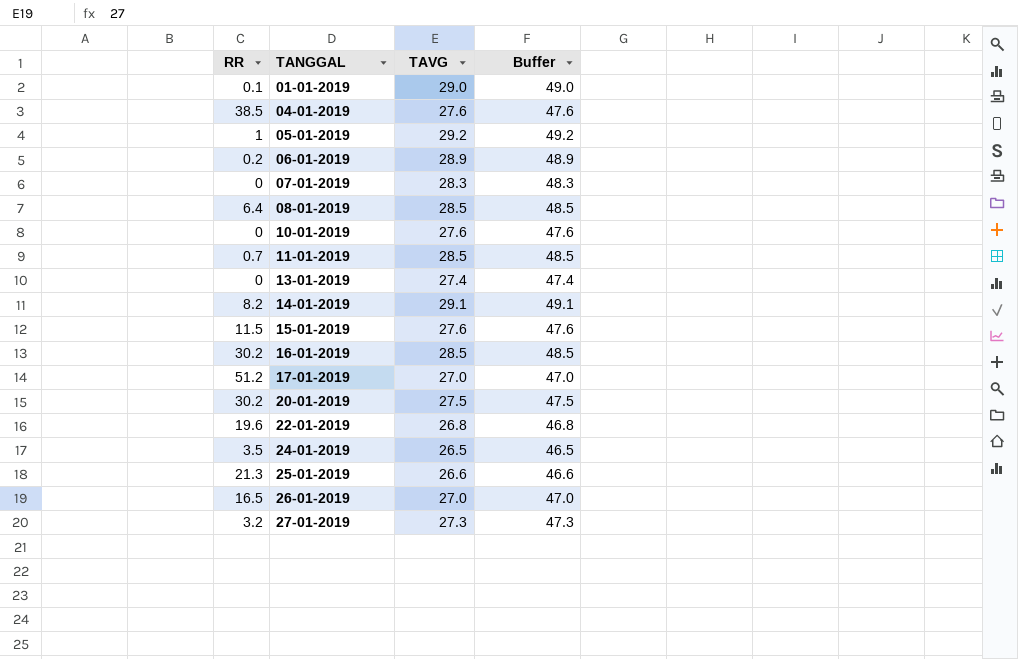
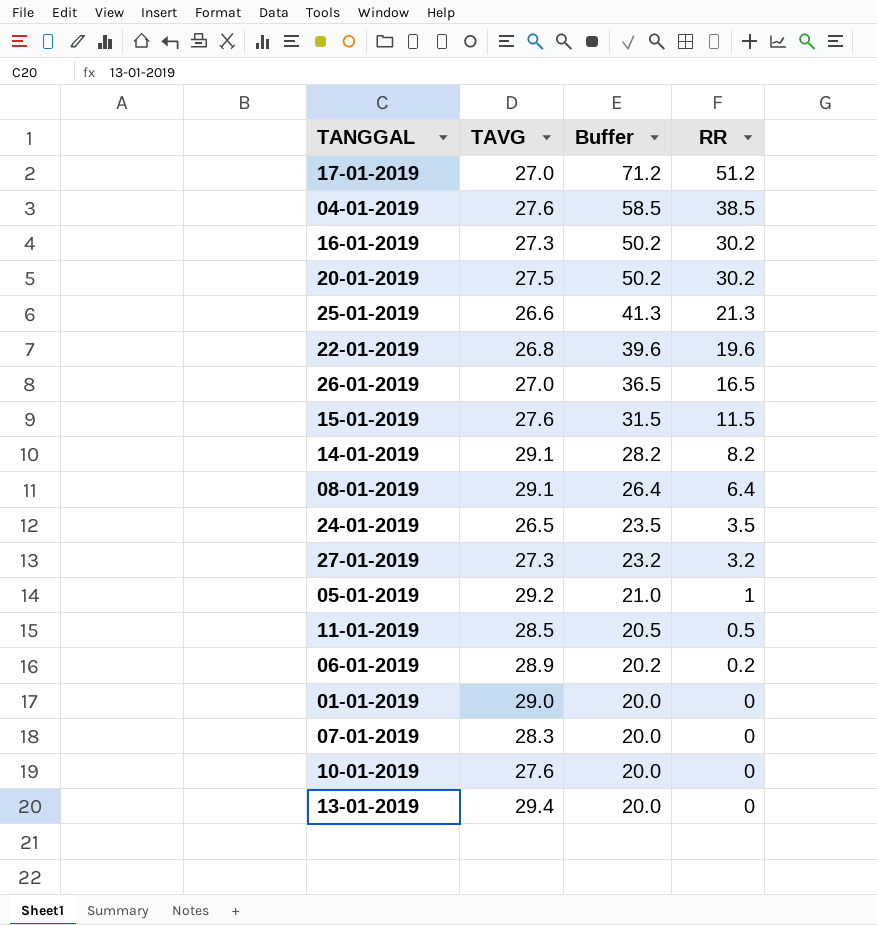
row order: TANGGAL ascending -> Buffer descending
column Buffer | formula: [TAVG] + 20 -> [RR] + 20
column RR | position: 1 -> 4
16-01-2019 | TAVG: 28.5 -> 27.3
08-01-2019 | TAVG: 28.5 -> 29.1
11-01-2019 | RR: 0.7 -> 0.5
01-01-2019 | RR: 0.1 -> 0
13-01-2019 | TAVG: 27.4 -> 29.4

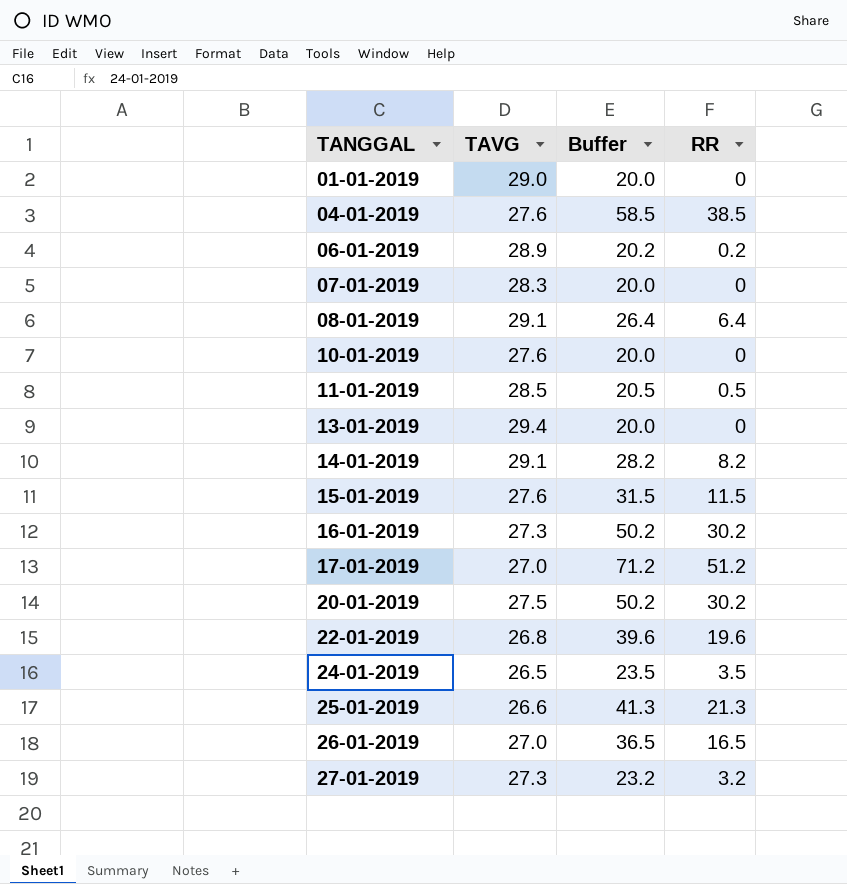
row order: Buffer descending -> TANGGAL ascending
row 05-01-2019: 29.2 | 21.0 | 1 -> none

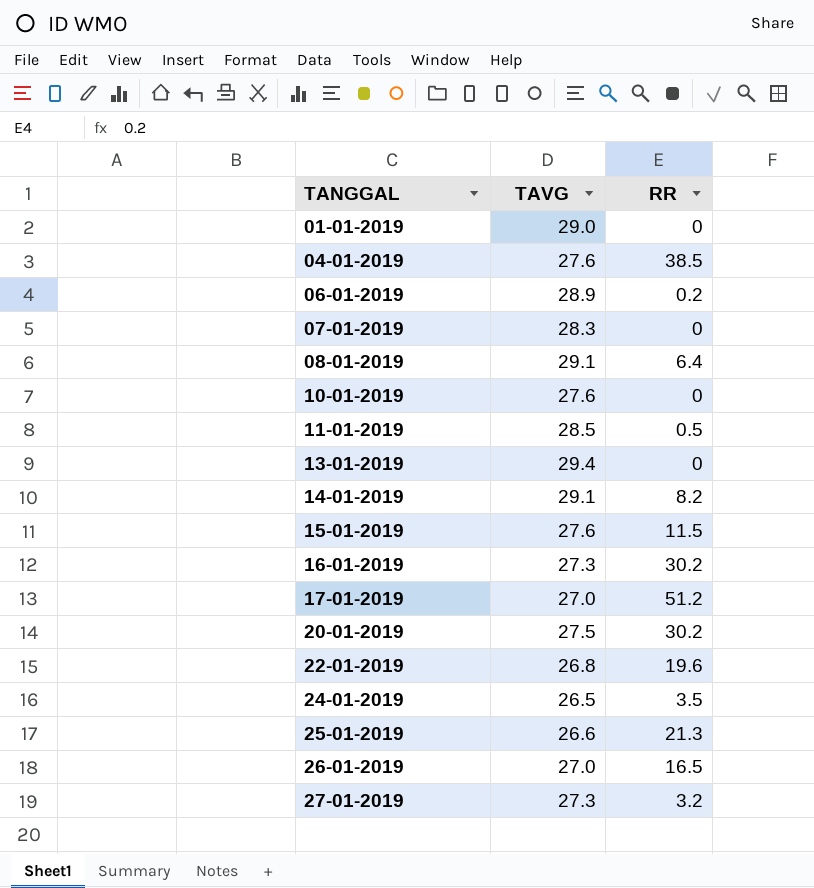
column Buffer | formula: [RR] + 20 -> none

